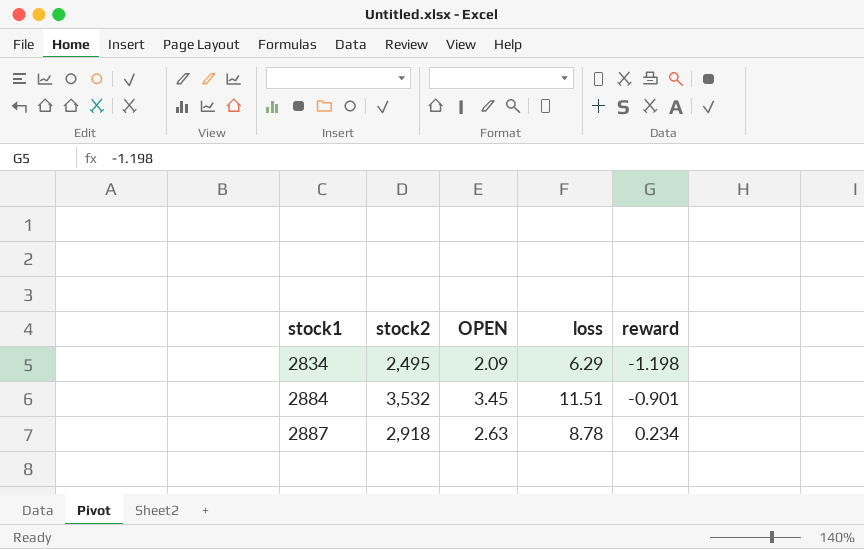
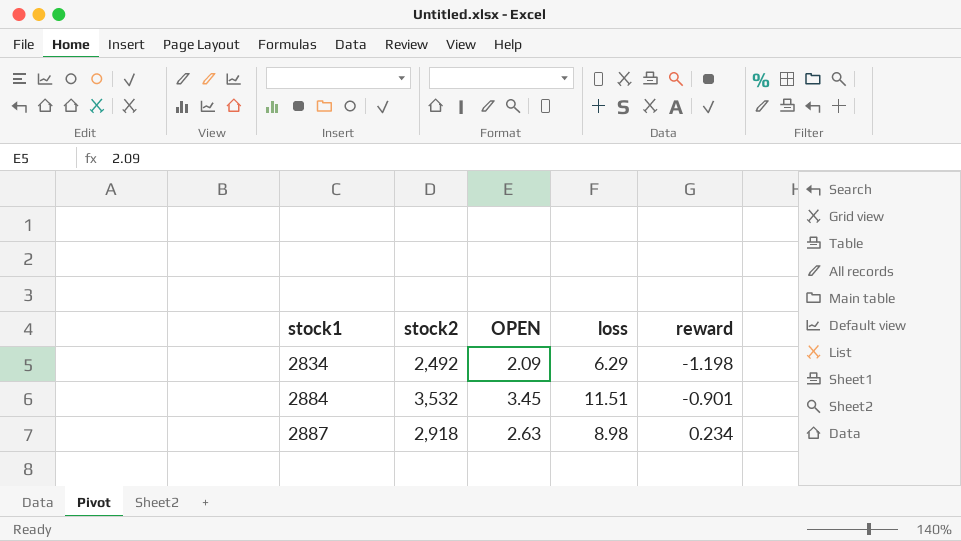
2834 | stock2: 2,495 -> 2,492
2887 | loss: 8.78 -> 8.98

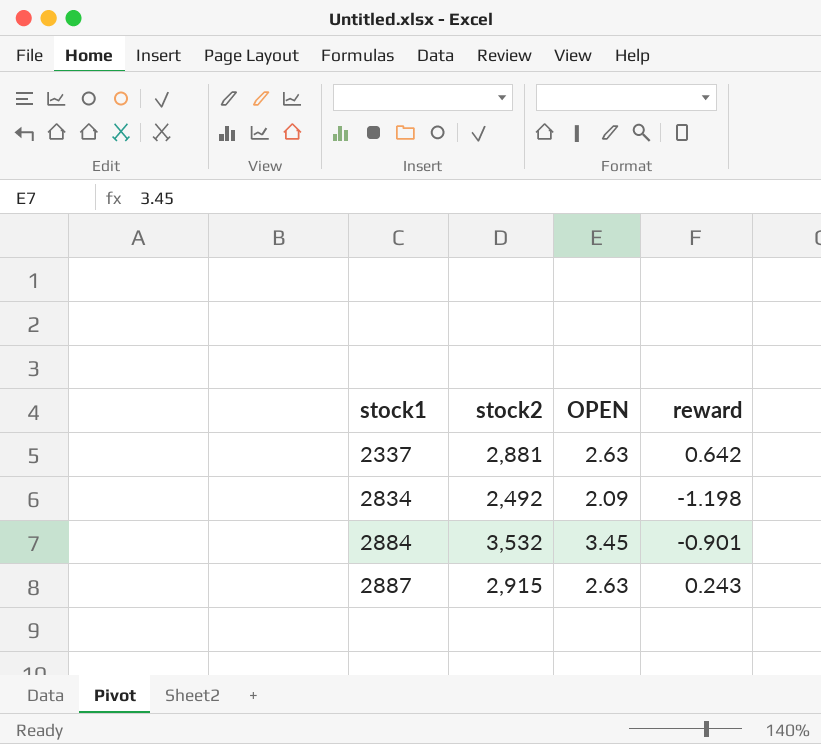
column loss | position: 4 -> none
row 2337: none -> 2,881 | 2.63 | 0.642
2887 | stock2: 2,918 -> 2,915
2887 | reward: 0.234 -> 0.243

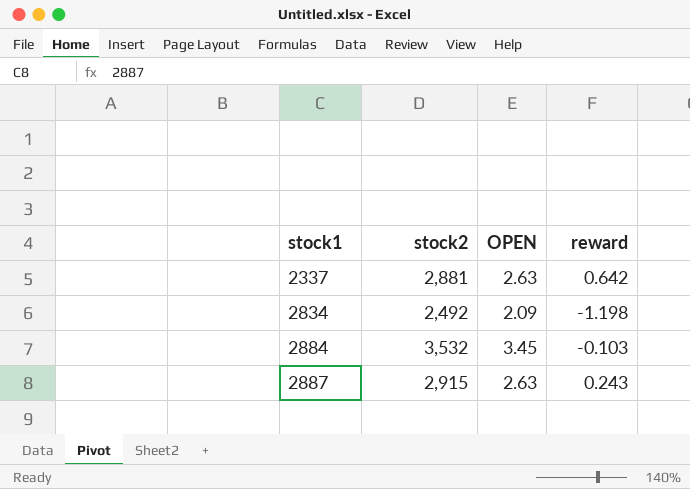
2884 | reward: -0.901 -> -0.103

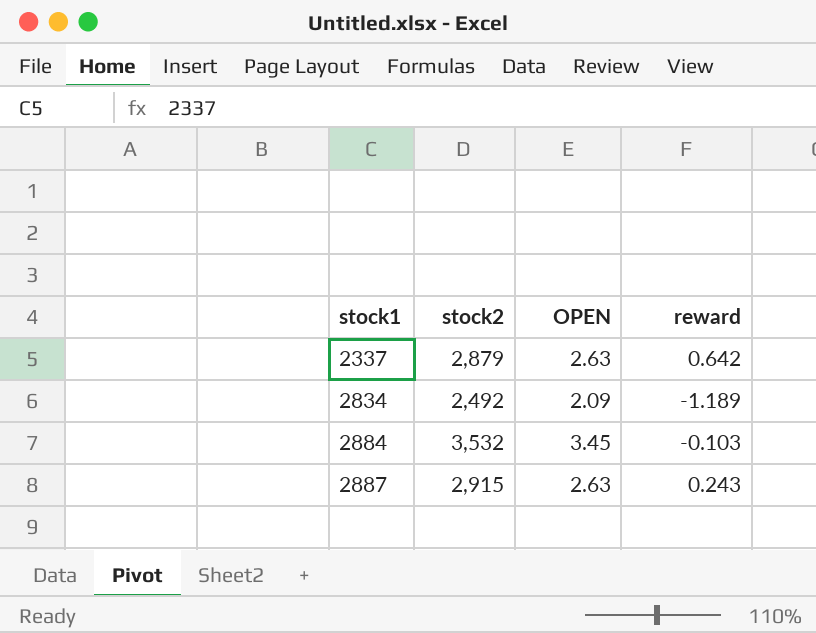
2337 | stock2: 2,881 -> 2,879
2834 | reward: -1.198 -> -1.189

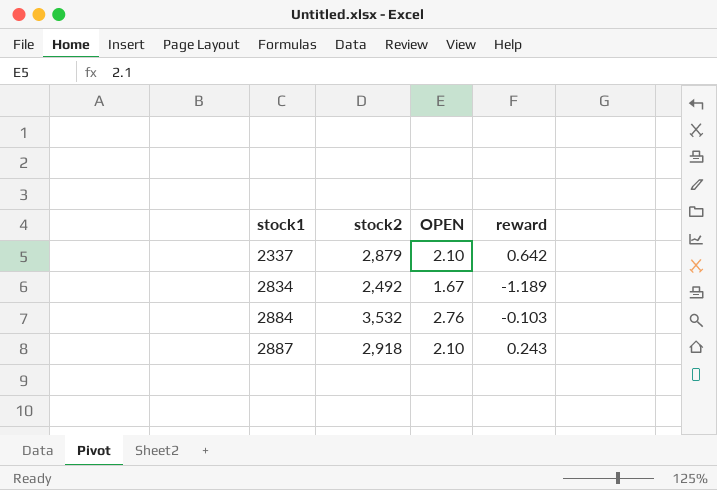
2337 | OPEN: 2.63 -> 2.10
2834 | OPEN: 2.09 -> 1.67
2884 | OPEN: 3.45 -> 2.76
2887 | stock2: 2,915 -> 2,918
2887 | OPEN: 2.63 -> 2.10

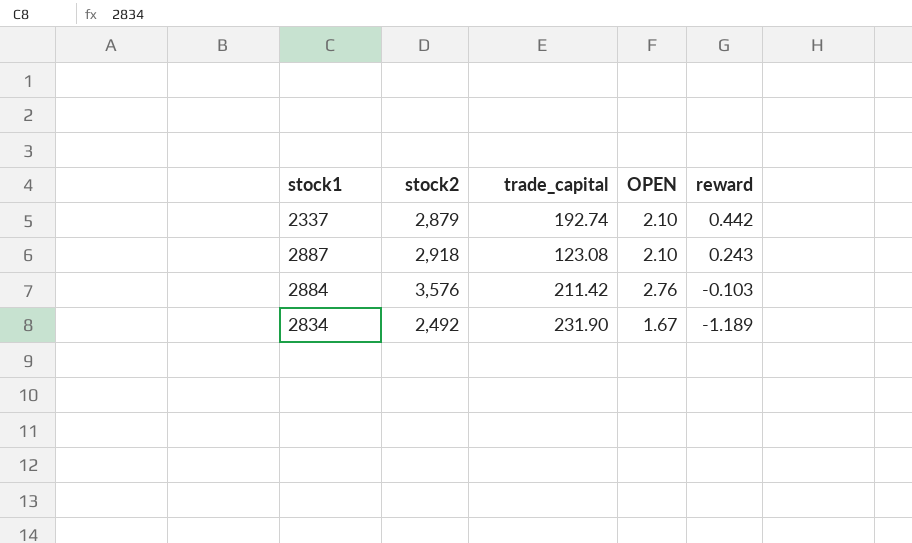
row order: stock1 ascending -> reward descending
column trade_capital | position: none -> 3
2337 | reward: 0.642 -> 0.442
2884 | stock2: 3,532 -> 3,576

